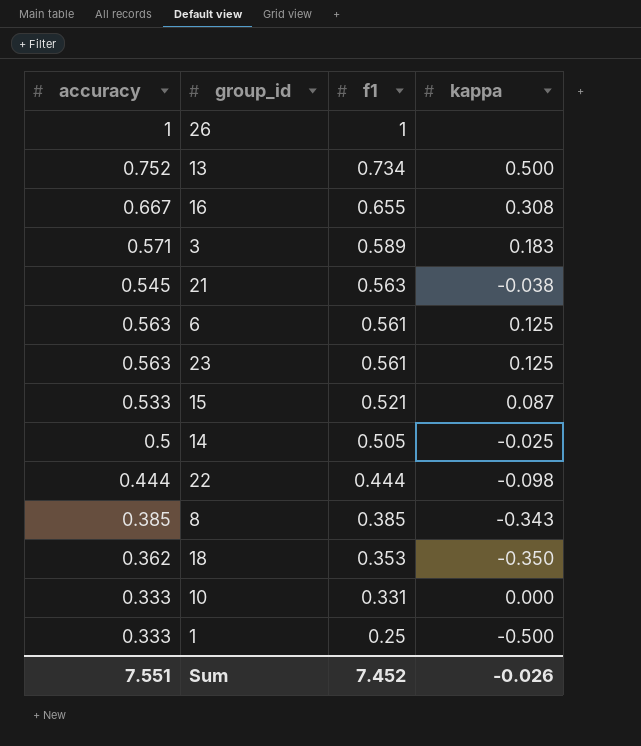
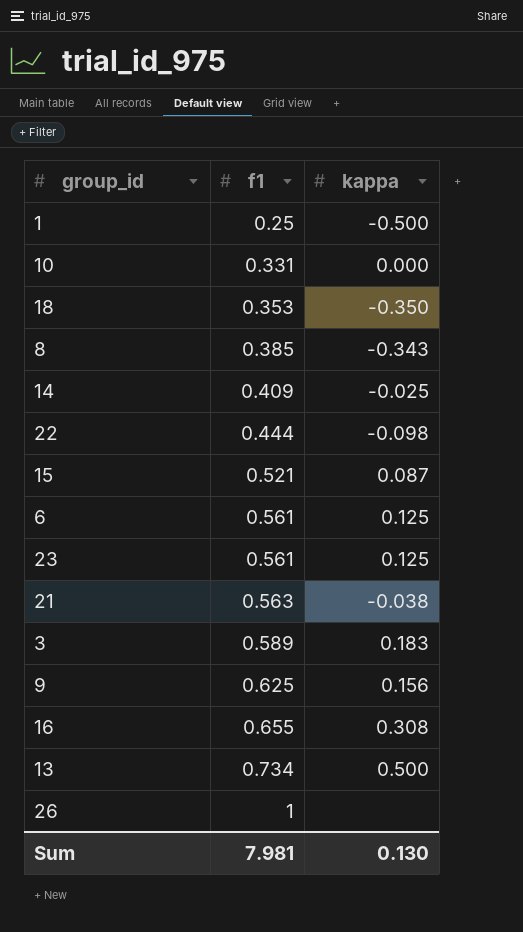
row order: f1 descending -> f1 ascending
column accuracy | position: 1 -> none
14 | f1: 0.505 -> 0.409
row 9: none -> 0.625 | 0.156
Sum | f1: 7.452 -> 7.981
Sum | kappa: -0.026 -> 0.130

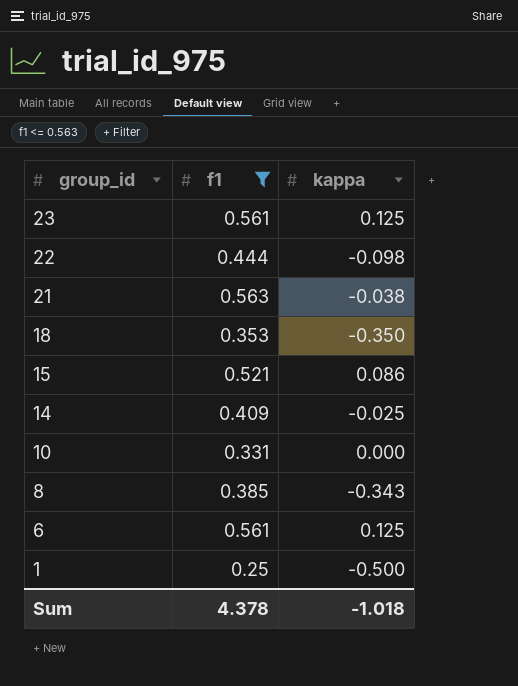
filter: none -> f1 <= 0.563
row order: f1 ascending -> group_id descending
15 | kappa: 0.087 -> 0.086
Sum | f1: 7.981 -> 4.378
Sum | kappa: 0.130 -> -1.018

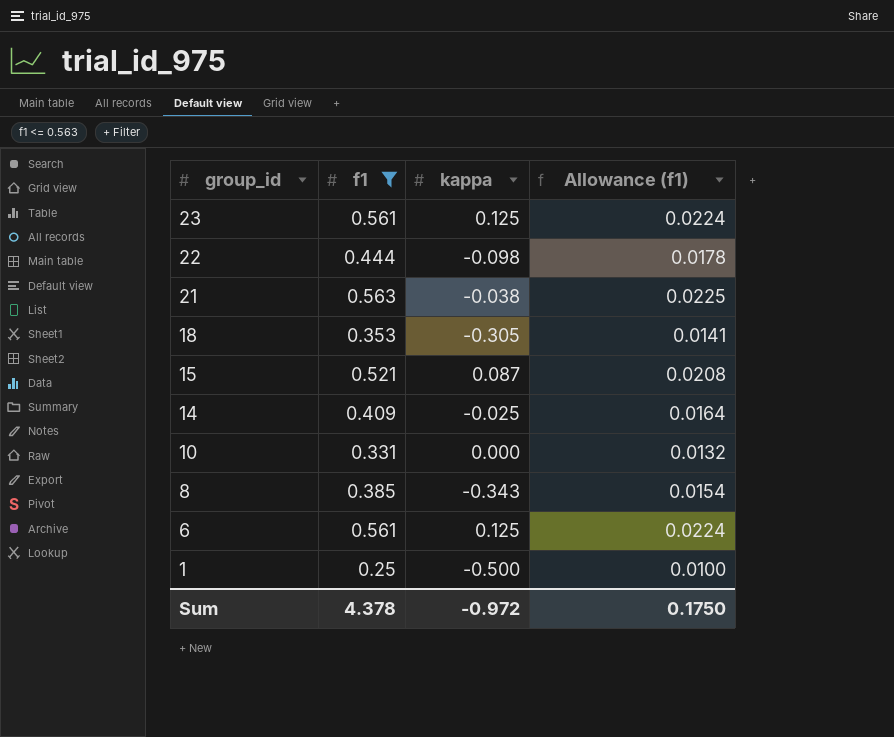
column Allowance (f1) | formula: none -> [f1] * 0.04
18 | kappa: -0.350 -> -0.305
15 | kappa: 0.086 -> 0.087
Sum | kappa: -1.018 -> -0.972

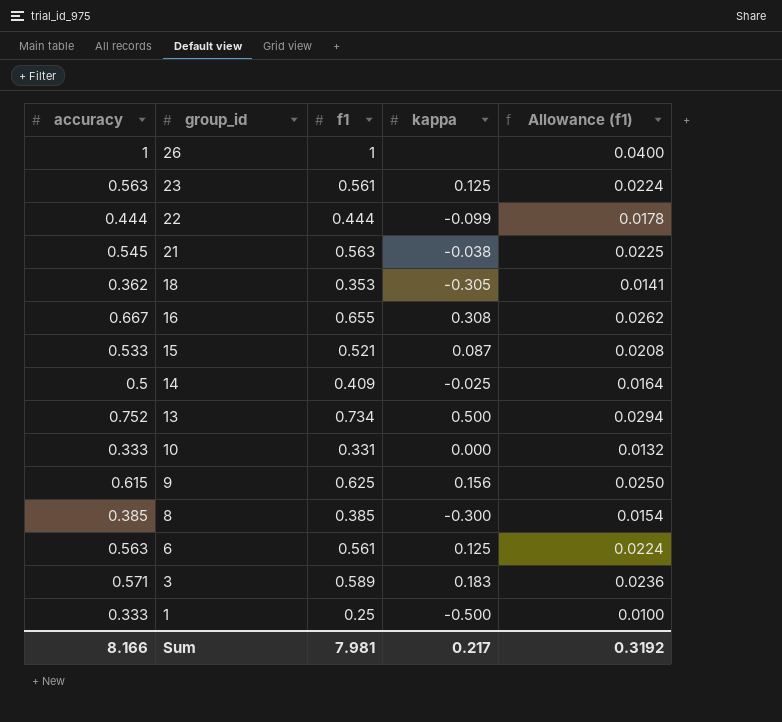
filter: f1 <= 0.563 -> none
column accuracy | position: none -> 1
22 | kappa: -0.098 -> -0.099
8 | kappa: -0.343 -> -0.300
Sum | f1: 4.378 -> 7.981
Sum | kappa: -0.972 -> 0.217
Sum | Allowance (f1): 0.1750 -> 0.3192

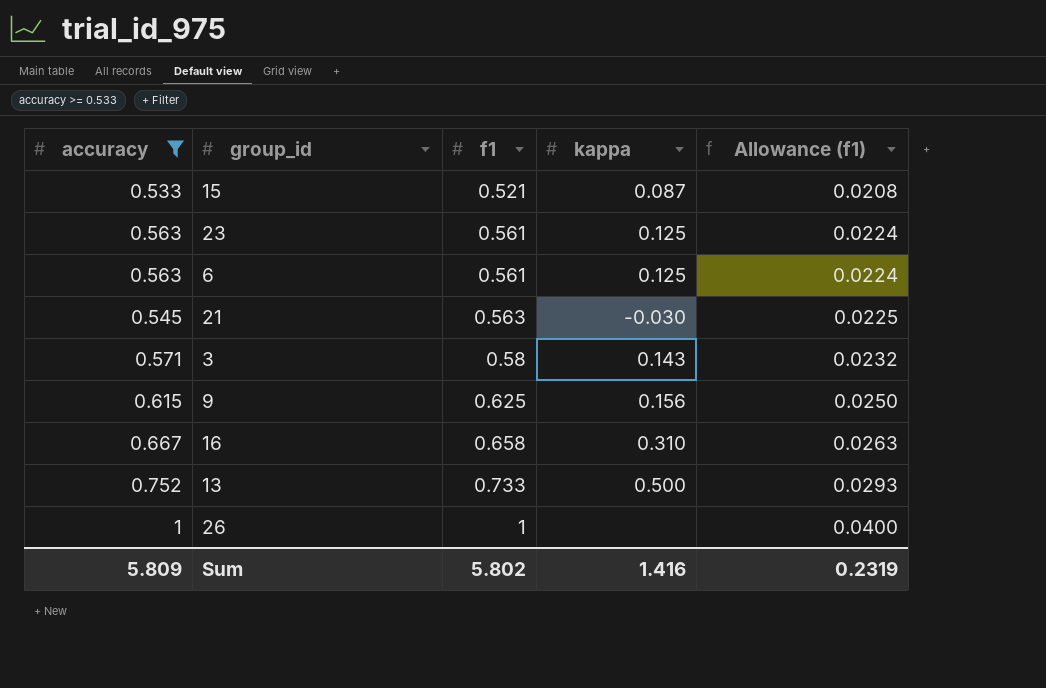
filter: none -> accuracy >= 0.533
row order: group_id descending -> f1 ascending
21 | kappa: -0.038 -> -0.030
3 | f1: 0.589 -> 0.58
3 | kappa: 0.183 -> 0.143
3 | Allowance (f1): 0.0236 -> 0.0232
16 | f1: 0.655 -> 0.658
16 | kappa: 0.308 -> 0.310
16 | Allowance (f1): 0.0262 -> 0.0263
13 | f1: 0.734 -> 0.733
13 | Allowance (f1): 0.0294 -> 0.0293
Sum | accuracy: 8.166 -> 5.809
Sum | f1: 7.981 -> 5.802
Sum | kappa: 0.217 -> 1.416
Sum | Allowance (f1): 0.3192 -> 0.2319

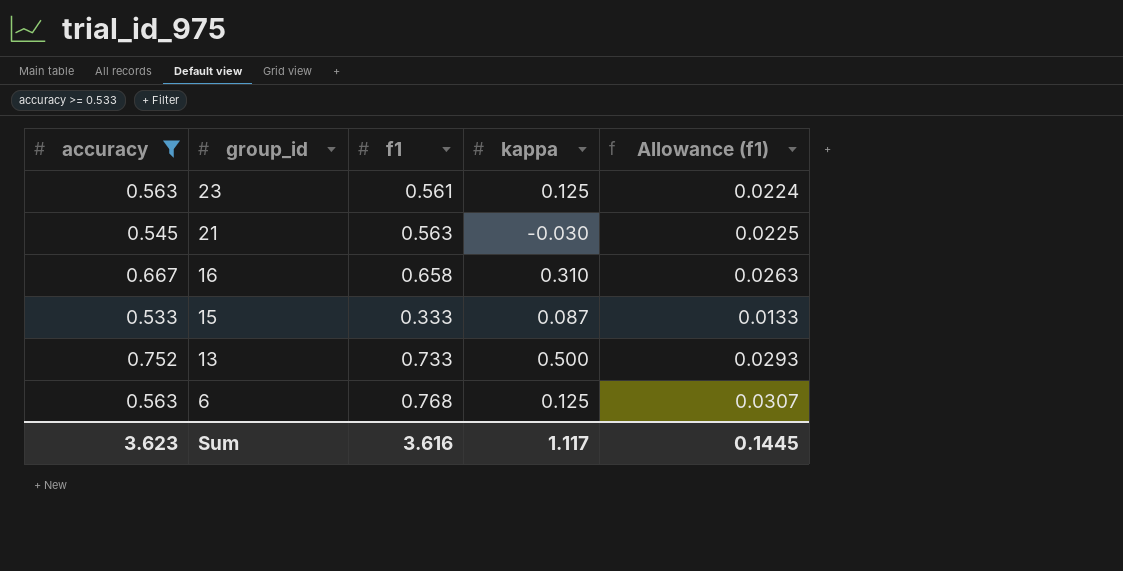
row order: f1 ascending -> group_id descending
row 3: 0.571 | 0.58 | 0.143 | 0.0232 -> none
row 9: 0.615 | 0.625 | 0.156 | 0.0250 -> none
row 26: 1 | 1 | none | 0.0400 -> none
15 | f1: 0.521 -> 0.333
15 | Allowance (f1): 0.0208 -> 0.0133
6 | f1: 0.561 -> 0.768
6 | Allowance (f1): 0.0224 -> 0.0307
Sum | accuracy: 5.809 -> 3.623
Sum | f1: 5.802 -> 3.616
Sum | kappa: 1.416 -> 1.117
Sum | Allowance (f1): 0.2319 -> 0.1445

